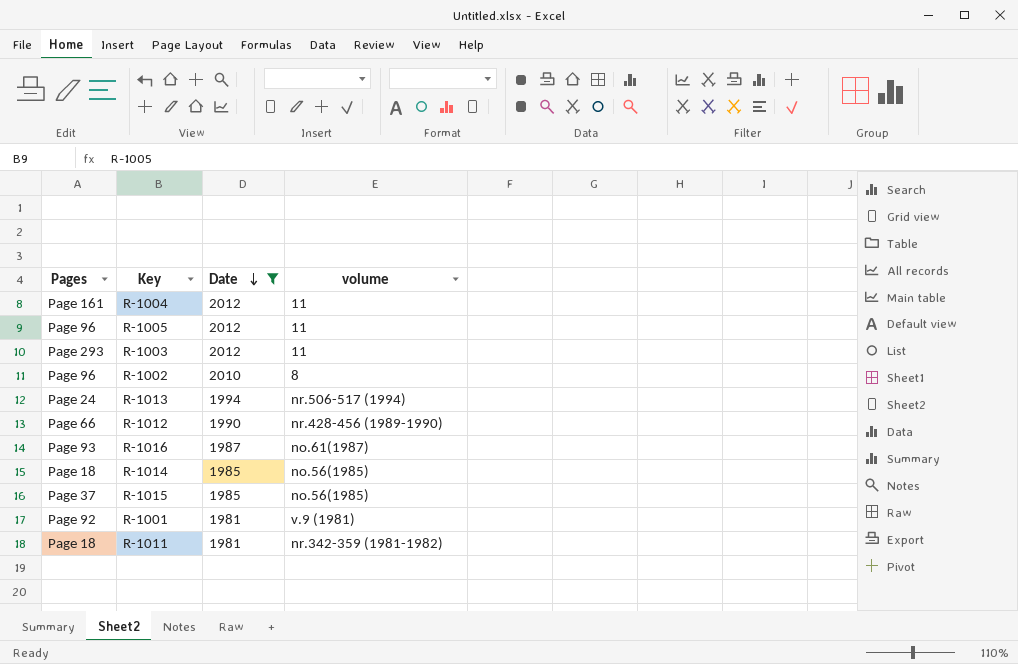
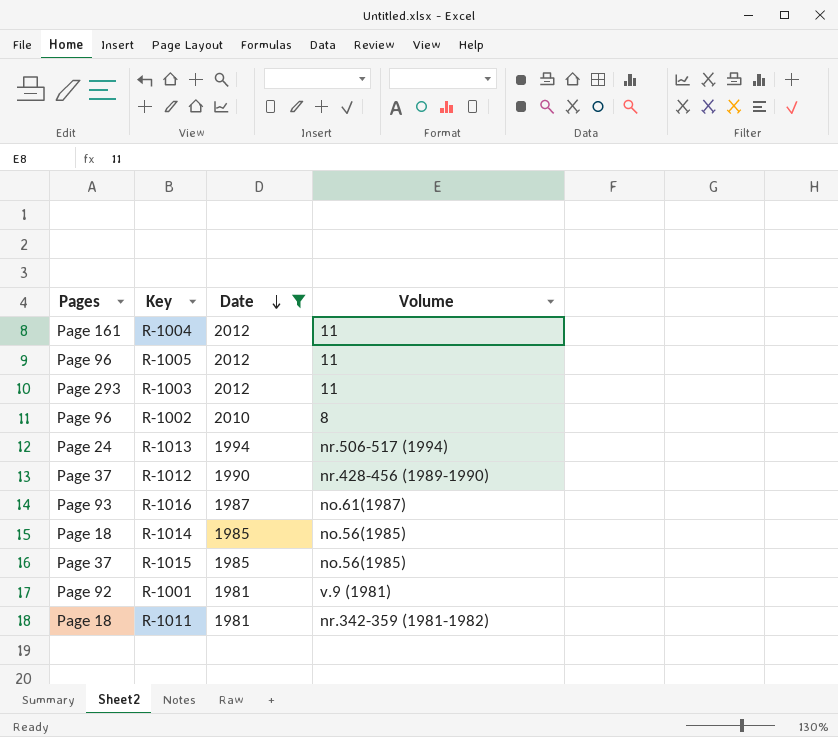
column name: volume -> Volume
R-1012 | Pages: Page 66 -> Page 37

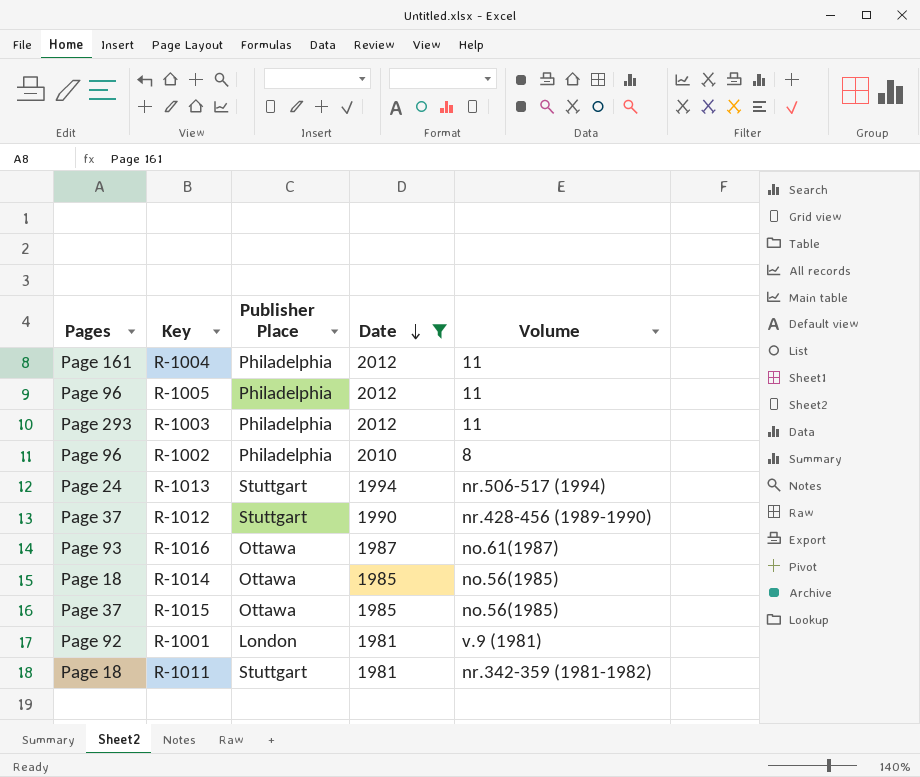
column Publisher Place | position: none -> 3

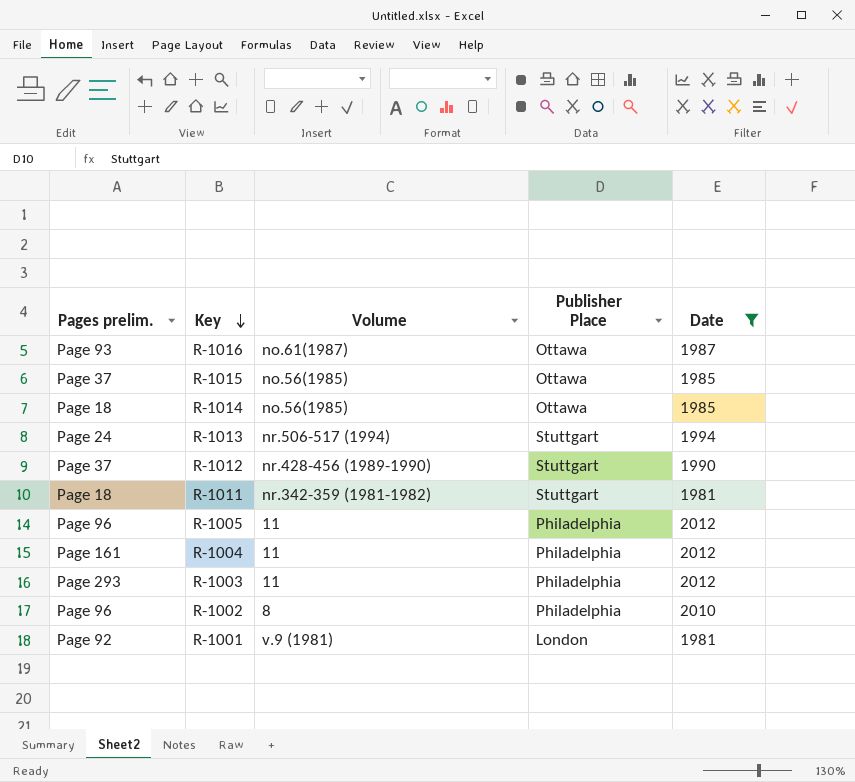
row order: Date descending -> Key descending
column name: Pages -> Pages prelim.
column Volume | position: 5 -> 3

